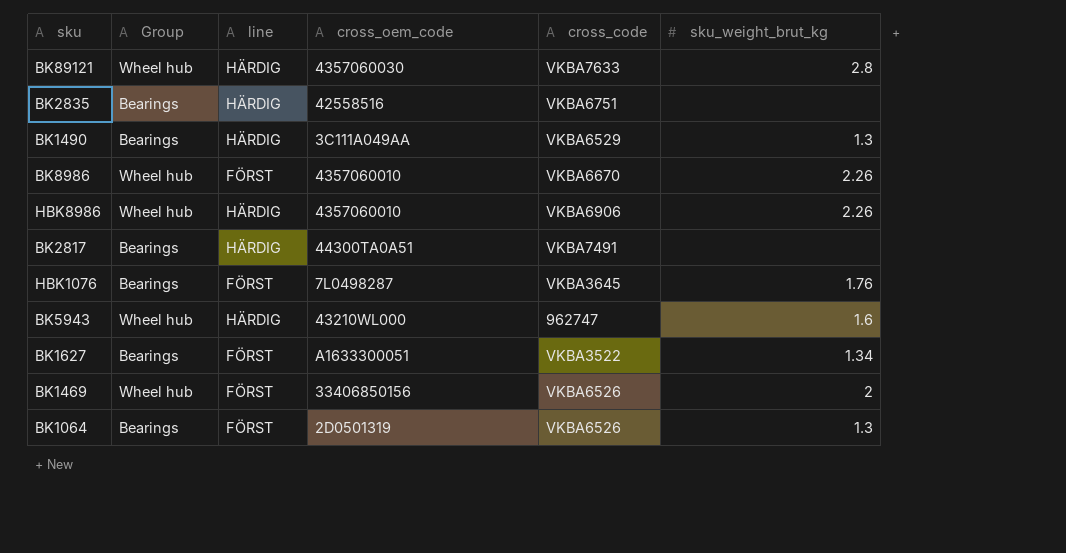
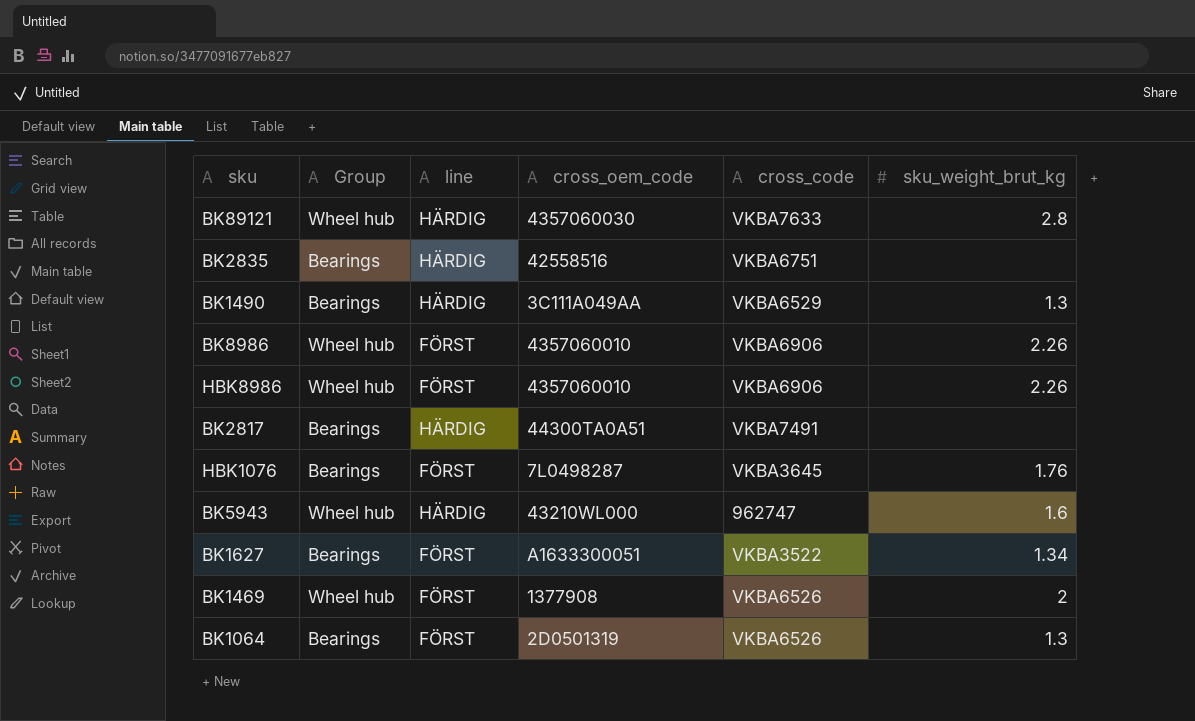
BK8986 | cross_code: VKBA6670 -> VKBA6906
HBK8986 | line: HÄRDIG -> FÖRST
BK1469 | cross_oem_code: 33406850156 -> 1377908

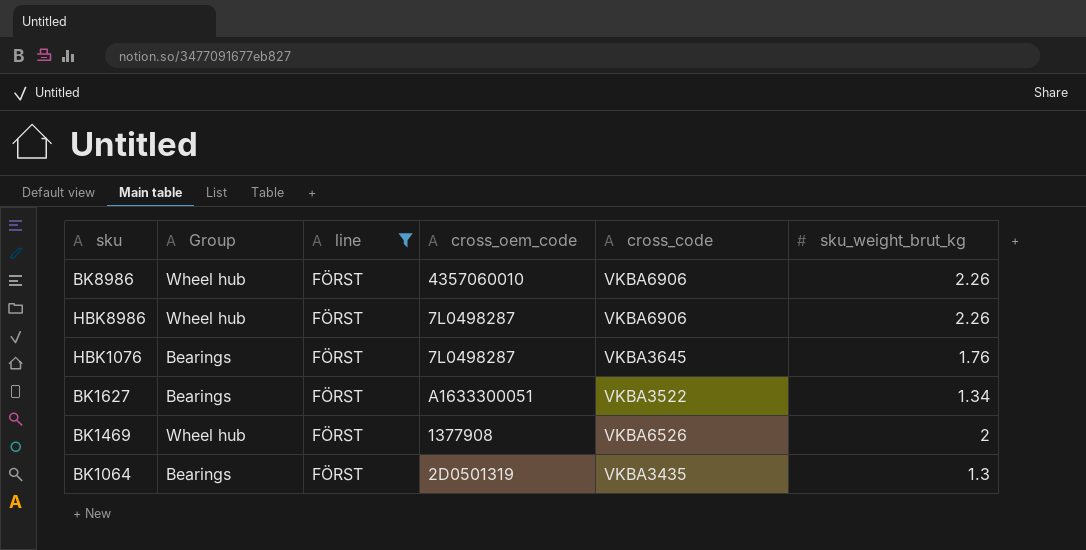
filter: none -> line = FÖRST
HBK8986 | cross_oem_code: 4357060010 -> 7L0498287
BK1064 | cross_code: VKBA6526 -> VKBA3435

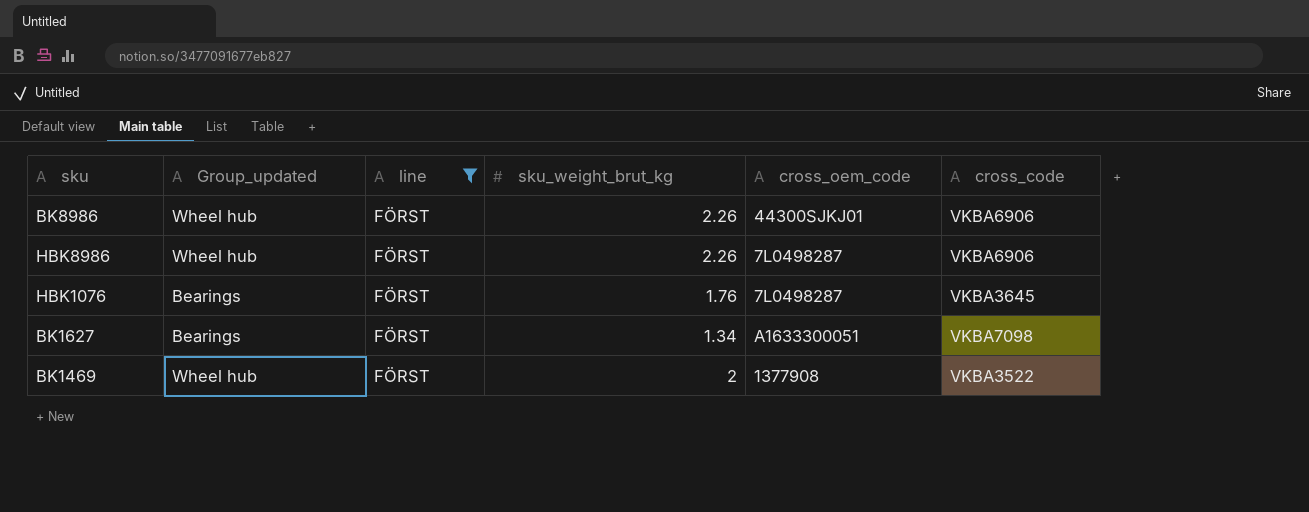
column name: Group -> Group_updated
column sku_weight_brut_kg | position: 6 -> 4
row BK1064: Bearings | FÖRST | 2D0501319 | VKBA3435 | 1.3 -> none
BK8986 | cross_oem_code: 4357060010 -> 44300SJKJ01
BK1627 | cross_code: VKBA3522 -> VKBA7098
BK1469 | cross_code: VKBA6526 -> VKBA3522

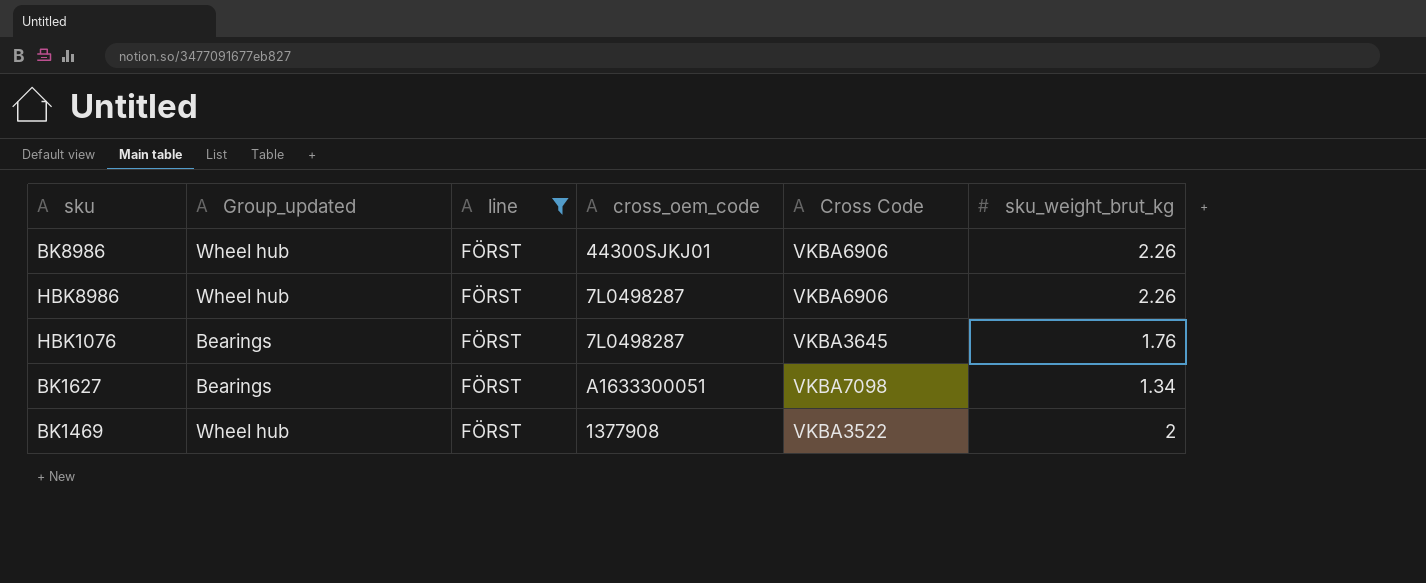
column name: cross_code -> Cross Code
column sku_weight_brut_kg | position: 4 -> 6

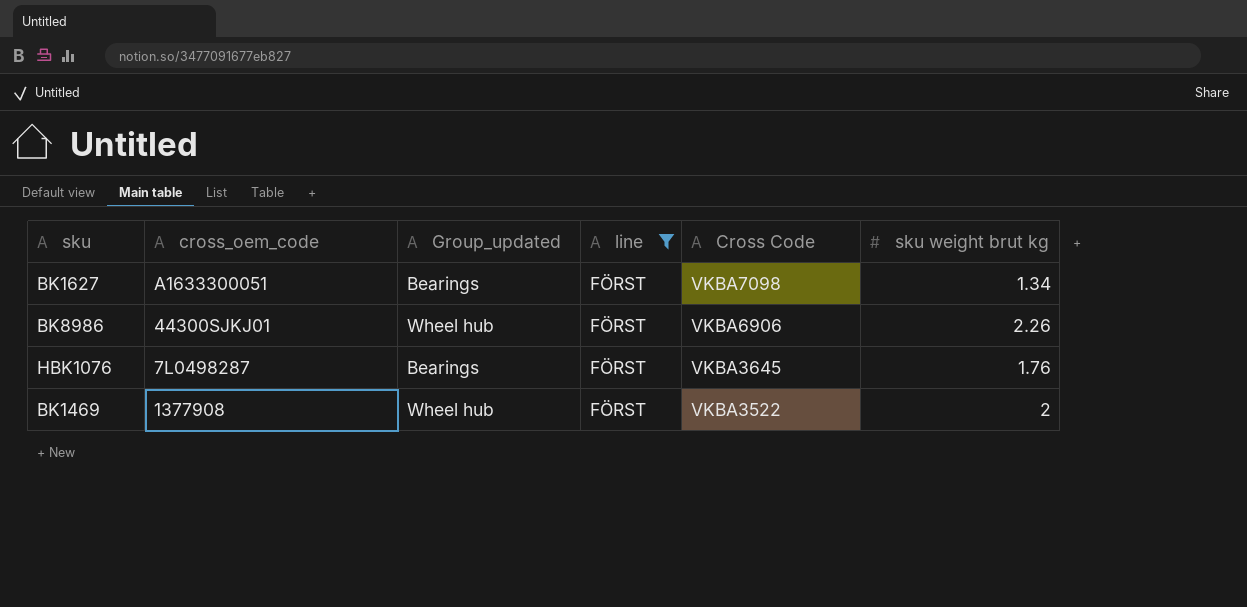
row order: none -> Cross Code descending
column cross_oem_code | position: 4 -> 2
column name: sku_weight_brut_kg -> sku weight brut kg
row HBK8986: Wheel hub | FÖRST | 7L0498287 | VKBA6906 | 2.26 -> none

